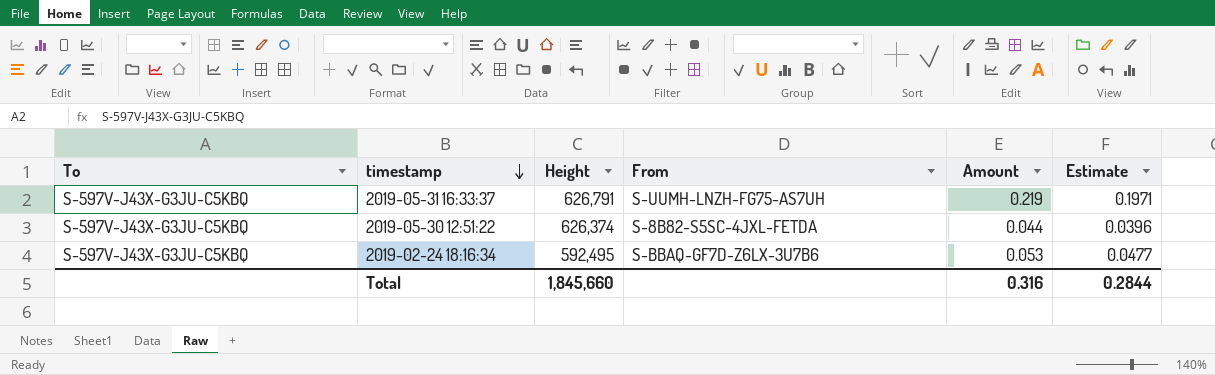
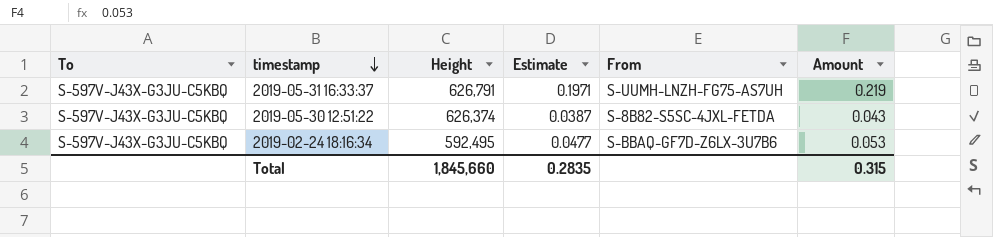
column Estimate | position: 6 -> 4
2019-05-30 12:51:22 | Estimate: 0.0396 -> 0.0387
2019-05-30 12:51:22 | Amount: 0.044 -> 0.043
Total | Estimate: 0.2844 -> 0.2835
Total | Amount: 0.316 -> 0.315

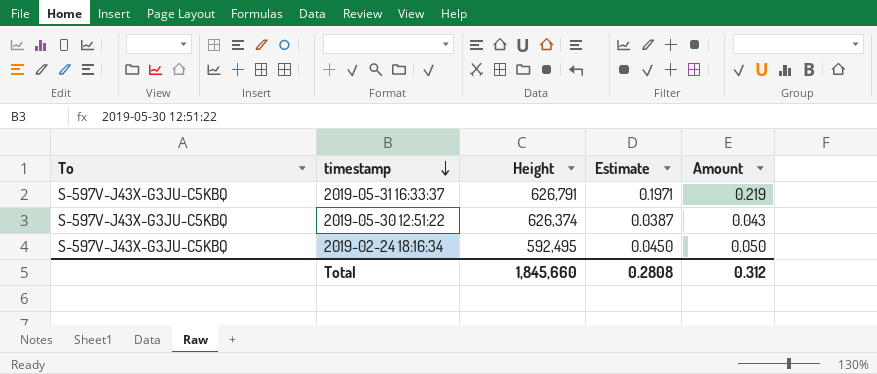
column From | position: 5 -> none
2019-02-24 18:16:34 | Estimate: 0.0477 -> 0.0450
2019-02-24 18:16:34 | Amount: 0.053 -> 0.050
Total | Estimate: 0.2835 -> 0.2808
Total | Amount: 0.315 -> 0.312

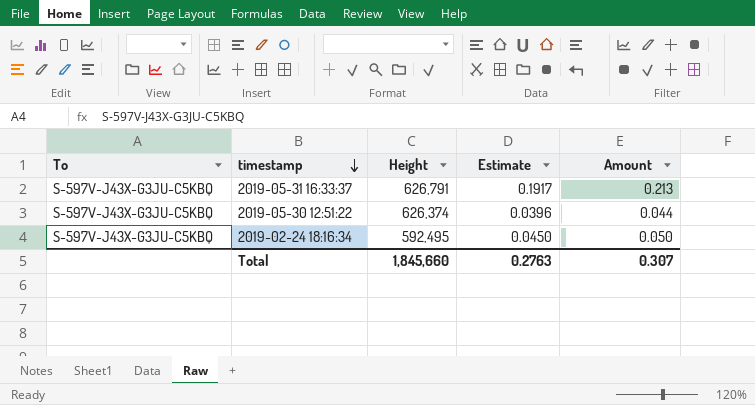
2019-05-31 16:33:37 | Estimate: 0.1971 -> 0.1917
2019-05-31 16:33:37 | Amount: 0.219 -> 0.213
2019-05-30 12:51:22 | Estimate: 0.0387 -> 0.0396
2019-05-30 12:51:22 | Amount: 0.043 -> 0.044
Total | Estimate: 0.2808 -> 0.2763
Total | Amount: 0.312 -> 0.307

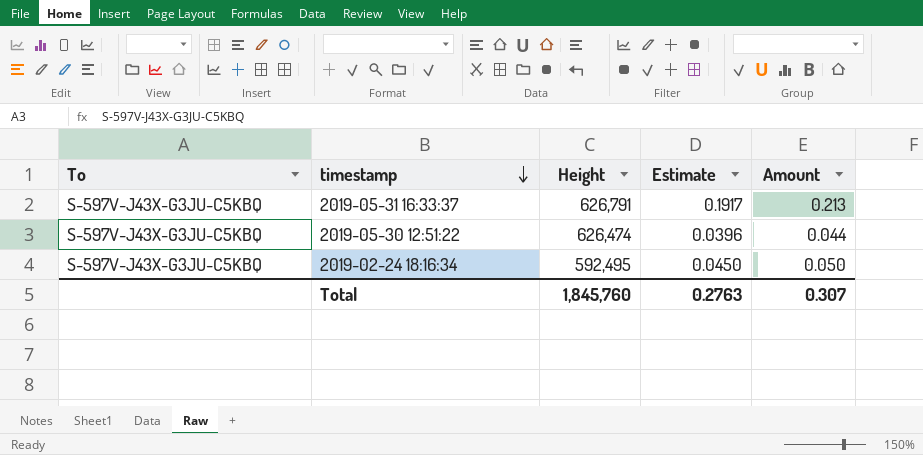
2019-05-30 12:51:22 | Height: 626,374 -> 626,474
Total | Height: 1,845,660 -> 1,845,760

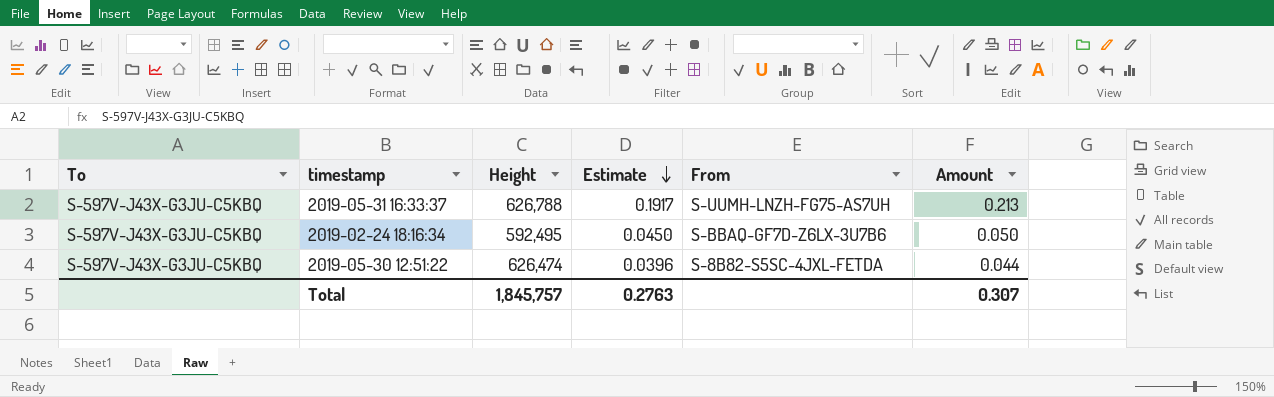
row order: timestamp descending -> Estimate descending
column From | position: none -> 5
2019-05-31 16:33:37 | Height: 626,791 -> 626,788
Total | Height: 1,845,760 -> 1,845,757

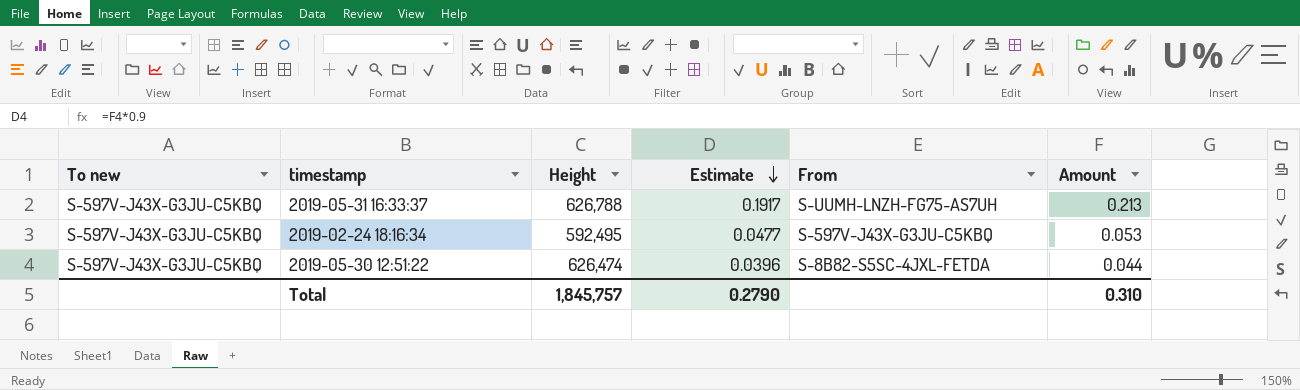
column name: To -> To new
2019-02-24 18:16:34 | Estimate: 0.0450 -> 0.0477
2019-02-24 18:16:34 | From: S-BBAQ-GF7D-Z6LX-3U7B6 -> S-597V-J43X-G3JU-C5KBQ
2019-02-24 18:16:34 | Amount: 0.050 -> 0.053
Total | Estimate: 0.2763 -> 0.2790
Total | Amount: 0.307 -> 0.310

